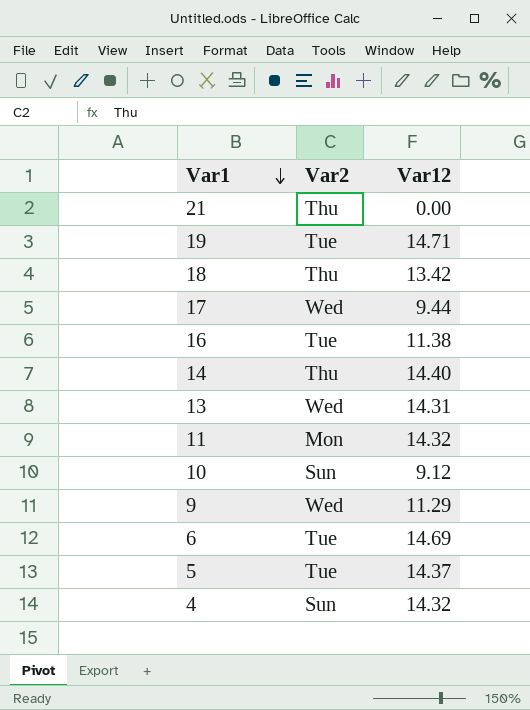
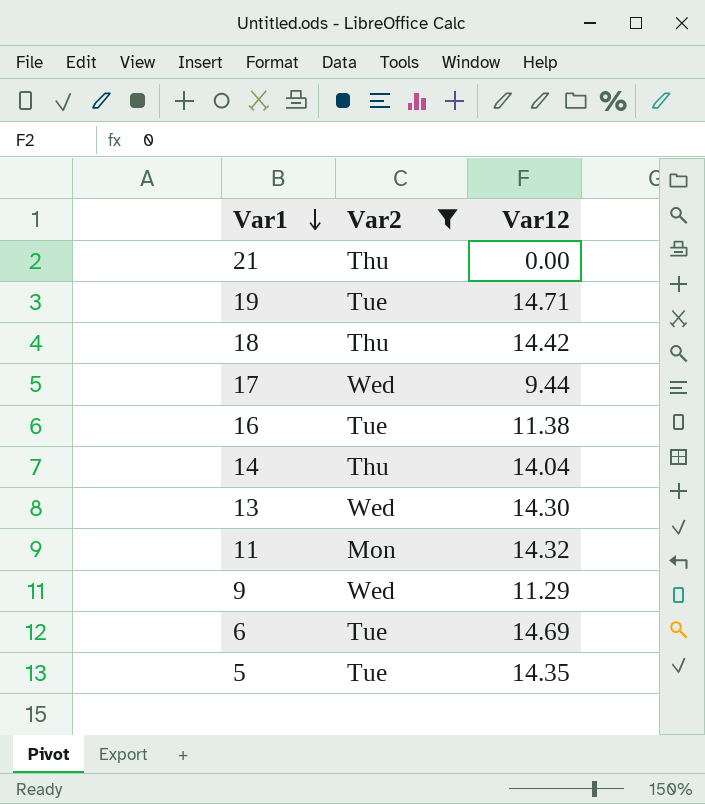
filter: none -> Var2 != Sun
18 | Var12: 13.42 -> 14.42
14 | Var12: 14.40 -> 14.04
13 | Var12: 14.31 -> 14.30
5 | Var12: 14.37 -> 14.35

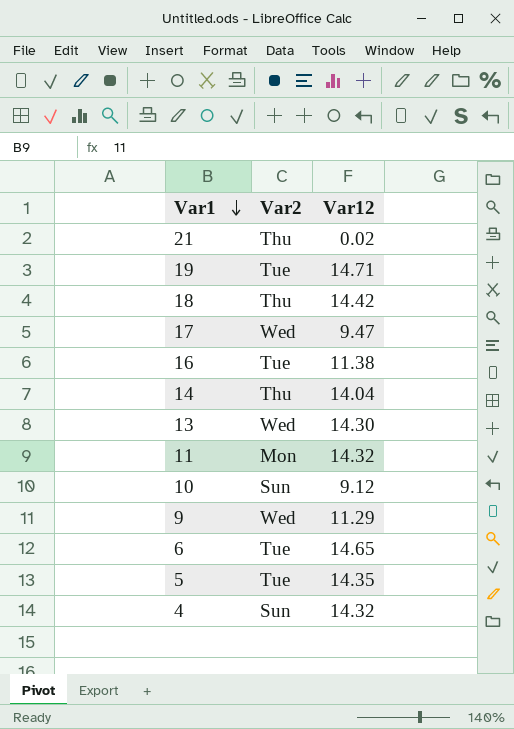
filter: Var2 != Sun -> none
21 | Var12: 0.00 -> 0.02
17 | Var12: 9.44 -> 9.47
6 | Var12: 14.69 -> 14.65

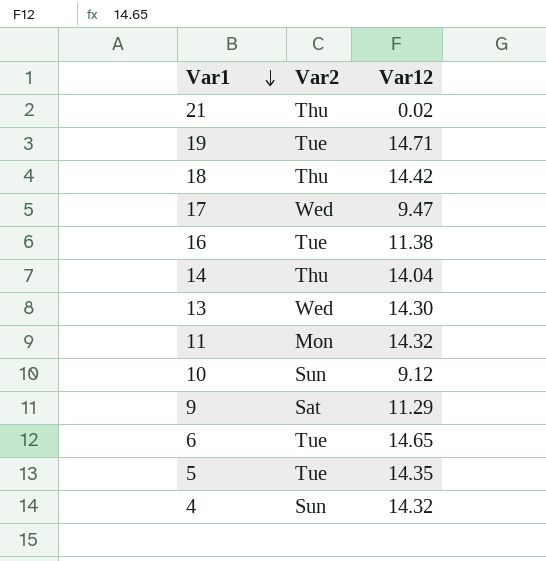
9 | Var2: Wed -> Sat

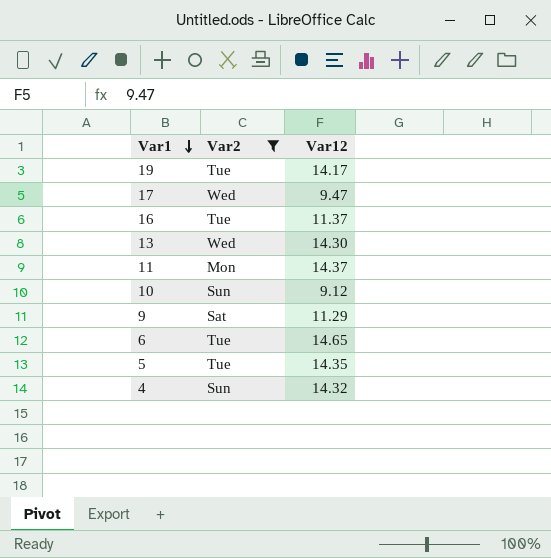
filter: none -> Var2 != Thu
19 | Var12: 14.71 -> 14.17
16 | Var12: 11.38 -> 11.37
11 | Var12: 14.32 -> 14.37

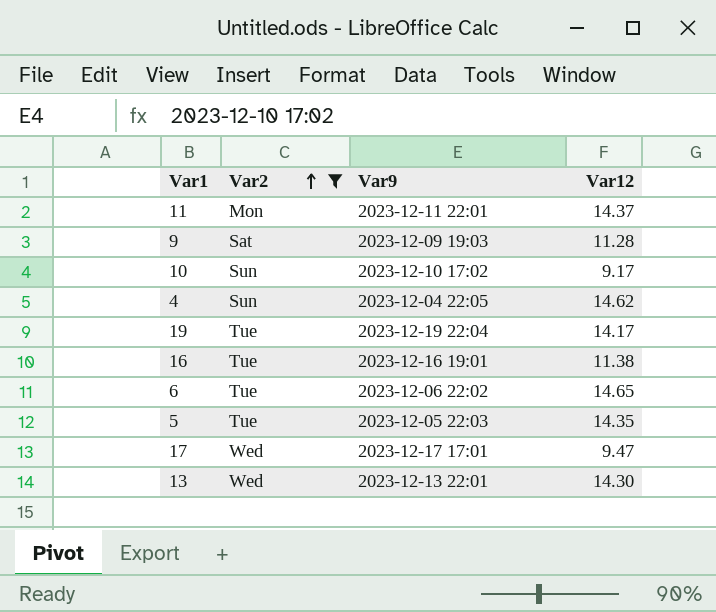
row order: Var1 descending -> Var2 ascending
column Var9 | position: none -> 3
9 | Var12: 11.29 -> 11.28
10 | Var12: 9.12 -> 9.17
4 | Var12: 14.32 -> 14.62
16 | Var12: 11.37 -> 11.38

